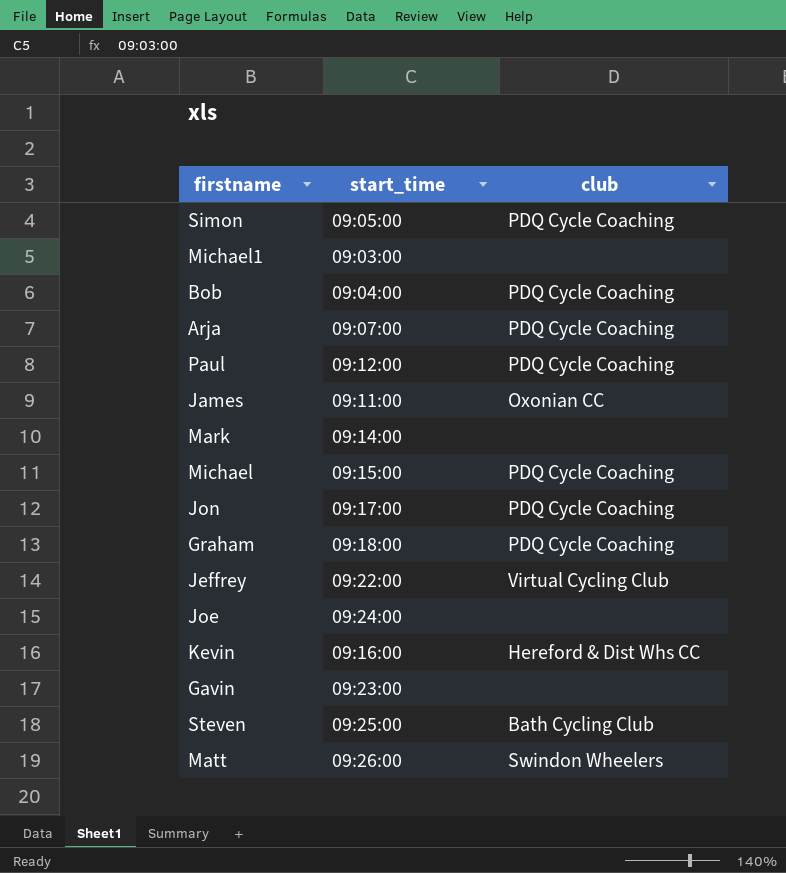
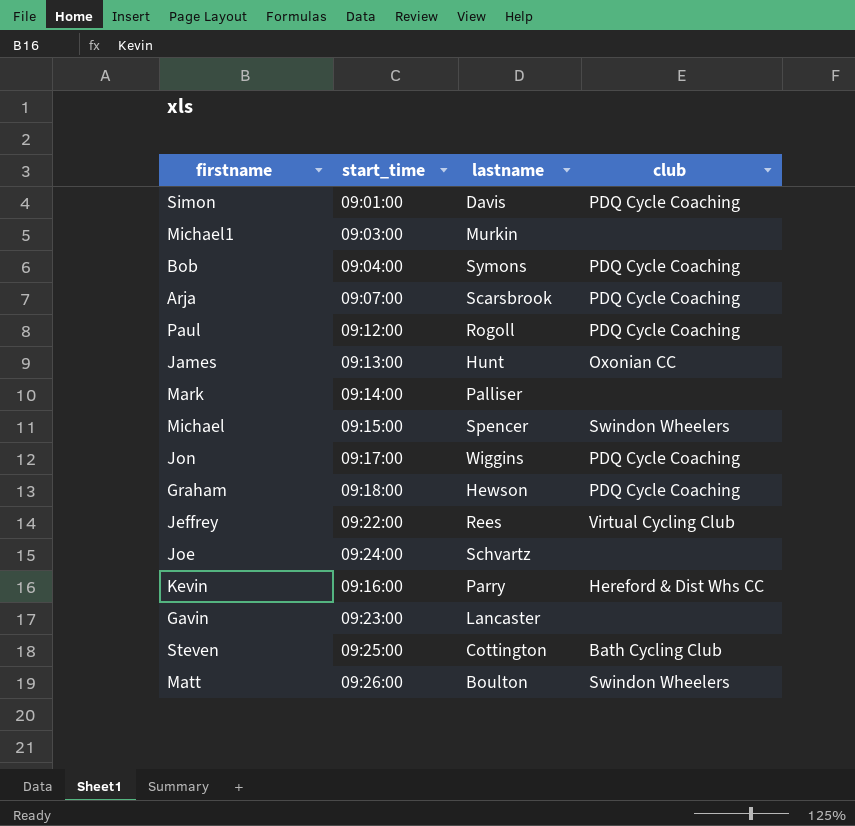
column lastname | position: none -> 3
Simon | start_time: 09:05:00 -> 09:01:00
James | start_time: 09:11:00 -> 09:13:00
Michael | club: PDQ Cycle Coaching -> Swindon Wheelers

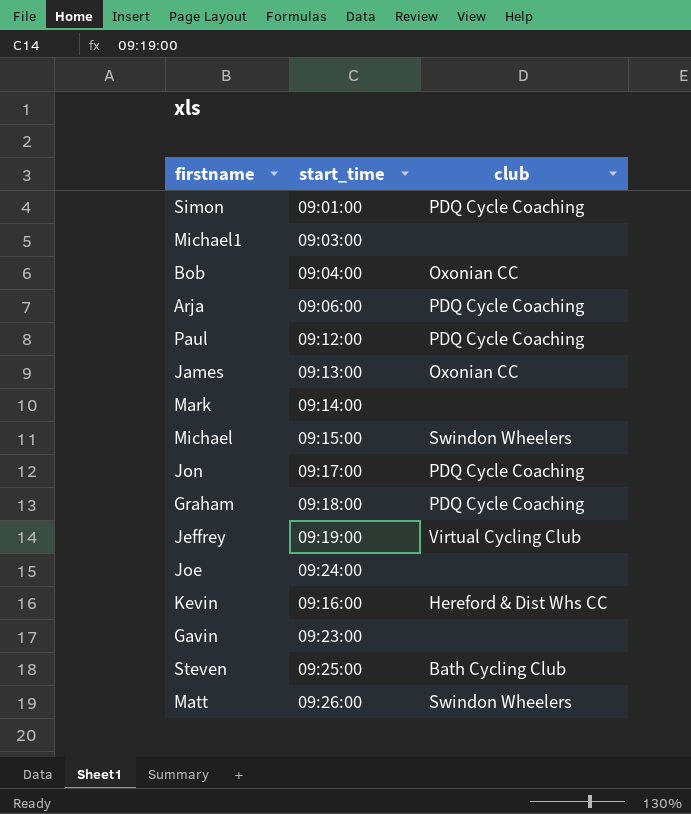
column lastname | position: 3 -> none
Bob | club: PDQ Cycle Coaching -> Oxonian CC
Arja | start_time: 09:07:00 -> 09:06:00
Jeffrey | start_time: 09:22:00 -> 09:19:00

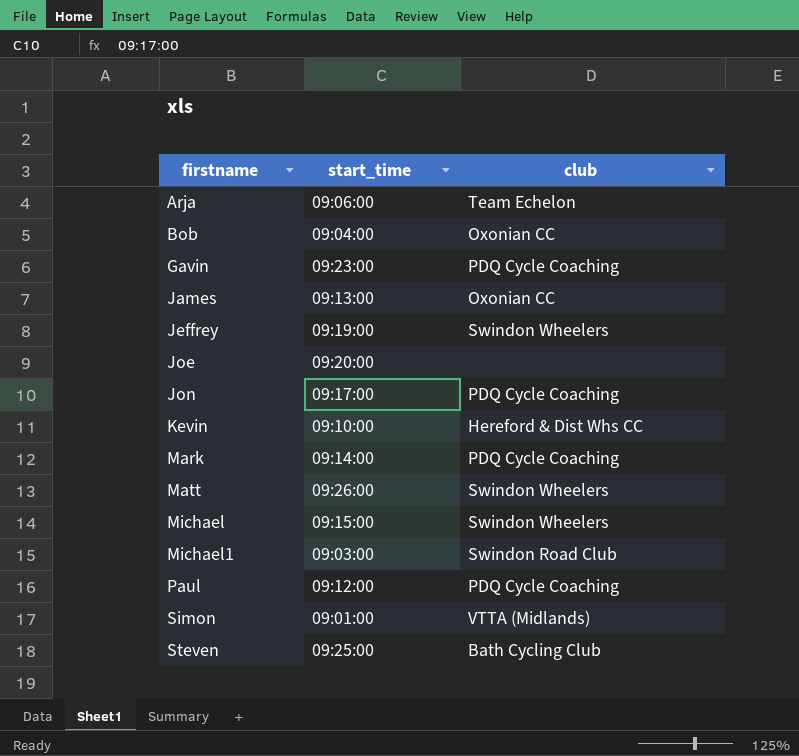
row order: none -> firstname ascending
row Graham: 09:18:00 | PDQ Cycle Coaching -> none
Arja | club: PDQ Cycle Coaching -> Team Echelon
Gavin | club: none -> PDQ Cycle Coaching
Jeffrey | club: Virtual Cycling Club -> Swindon Wheelers
Joe | start_time: 09:24:00 -> 09:20:00
Kevin | start_time: 09:16:00 -> 09:10:00
Mark | club: none -> PDQ Cycle Coaching
Michael1 | club: none -> Swindon Road Club
Simon | club: PDQ Cycle Coaching -> VTTA (Midlands)

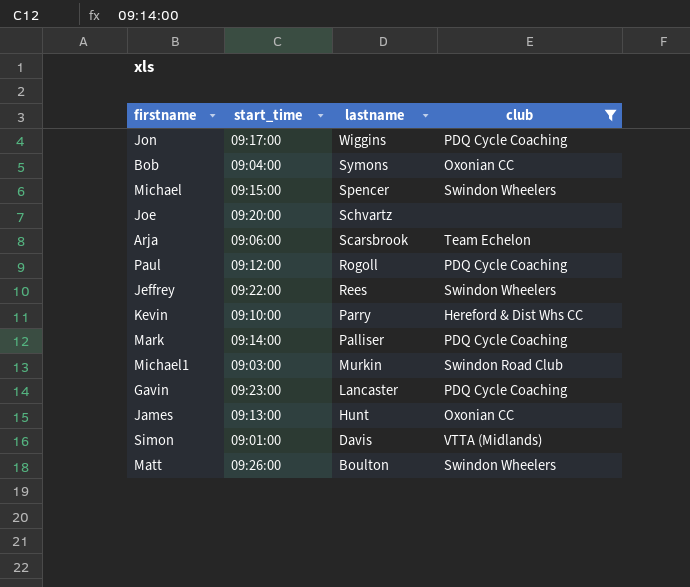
filter: none -> club != Bath Cycling Club
row order: firstname ascending -> lastname descending
column lastname | position: none -> 3
Jeffrey | start_time: 09:19:00 -> 09:22:00

